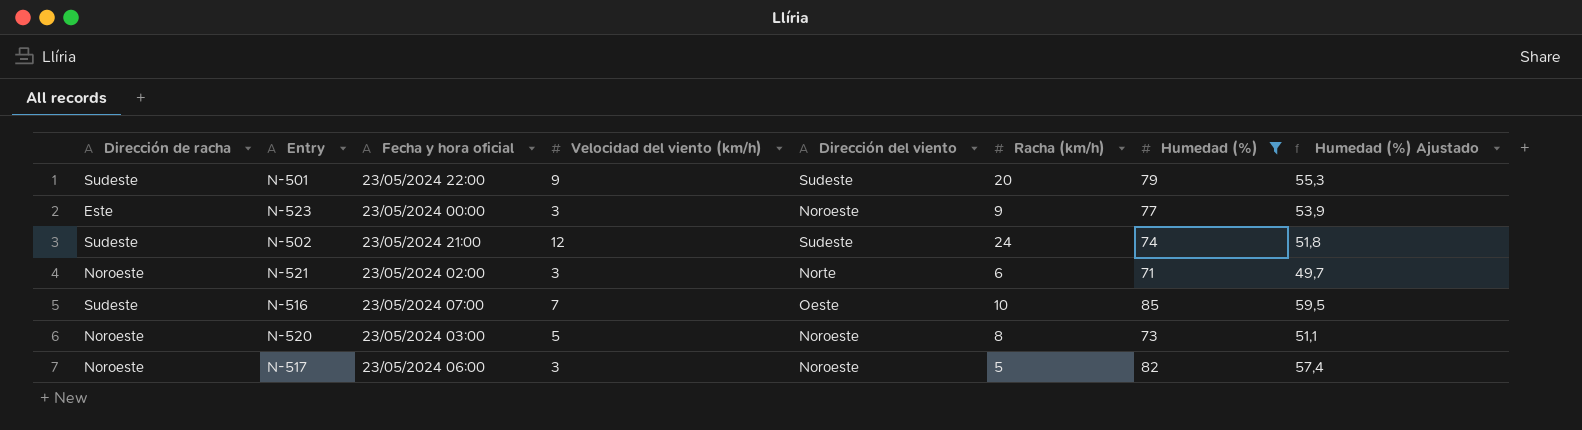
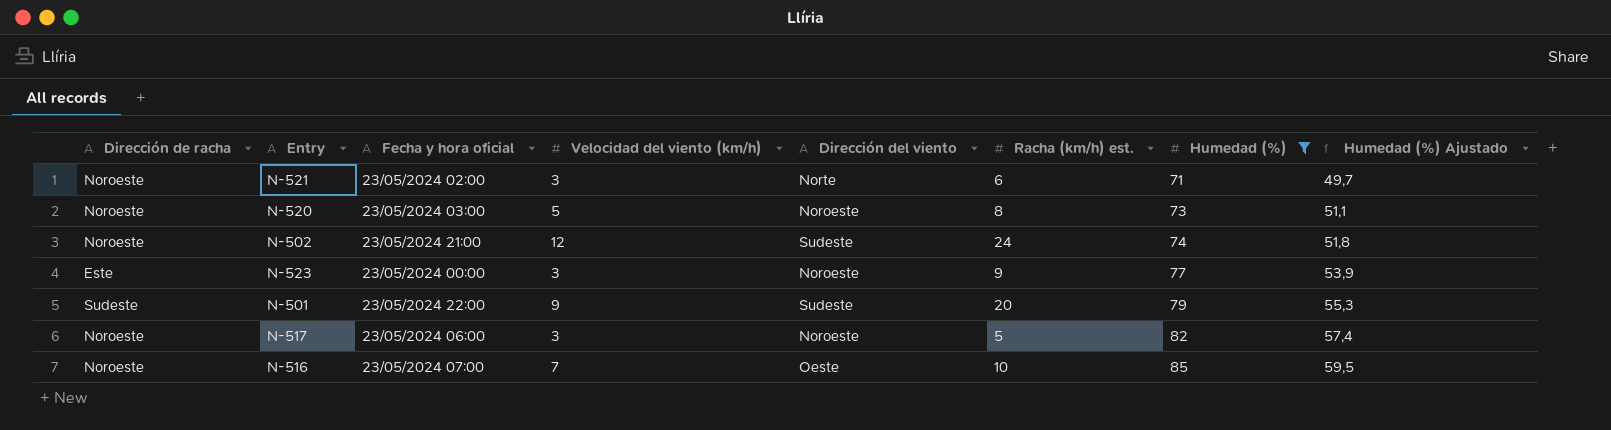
row order: none -> Humedad (%) ascending
column name: Racha (km/h) -> Racha (km/h) est.
N-502 | Dirección de racha: Sudeste -> Noroeste
N-516 | Dirección de racha: Sudeste -> Noroeste

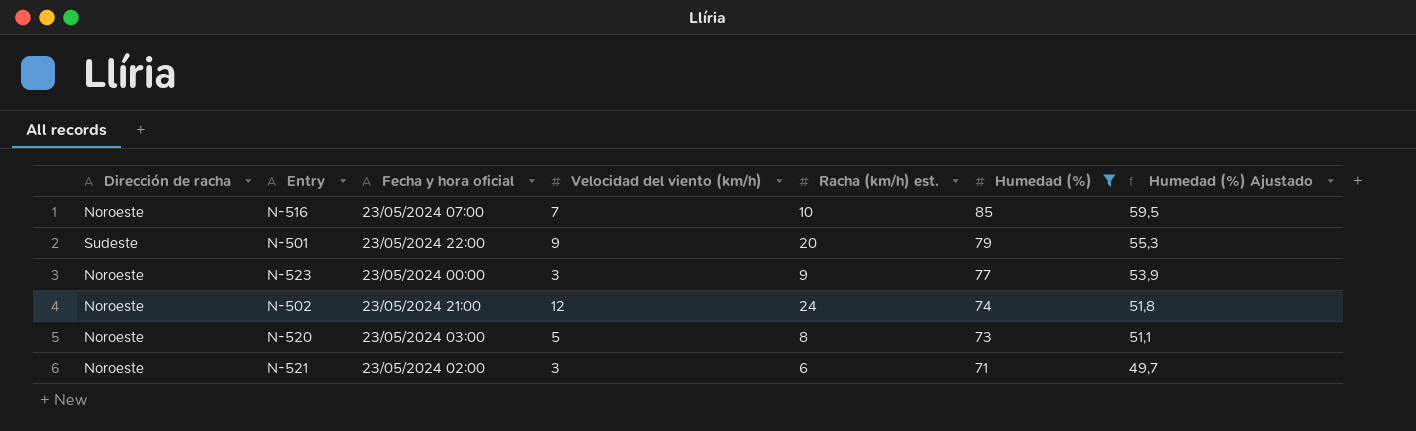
row order: Humedad (%) ascending -> Humedad (%) descending
column Dirección del viento | position: 5 -> none
row N-517: Noroeste | 23/05/2024 06:00 | 3 | Noroeste | 5 | 82 | 57,4 -> none
N-523 | Dirección de racha: Este -> Noroeste

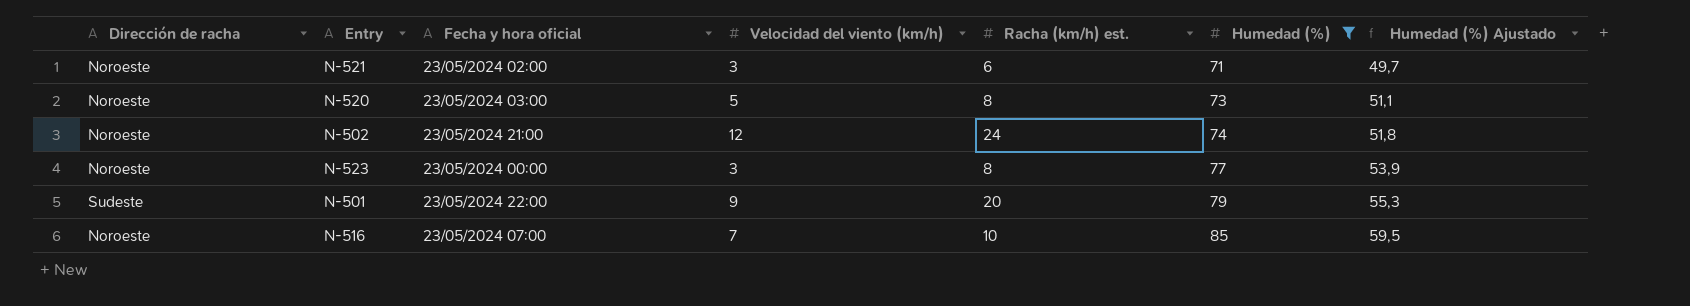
row order: Humedad (%) descending -> Humedad (%) ascending
N-523 | Racha (km/h) est.: 9 -> 8

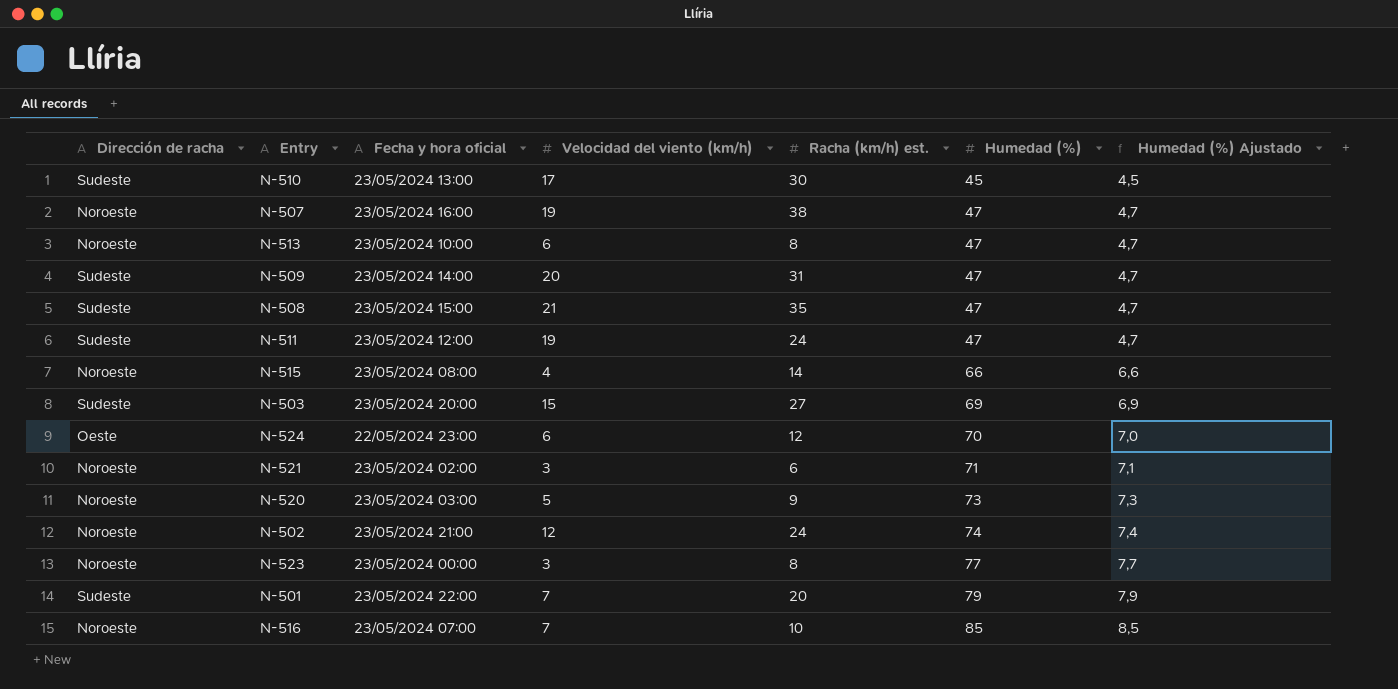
filter: Humedad (%) >= 71 -> none
column Humedad (%) Ajustado | formula: [Humedad (%)] * 0,7 -> [Humedad (%)] * 0,1
N-520 | Racha (km/h) est.: 8 -> 9
N-501 | Velocidad del viento (km/h): 9 -> 7

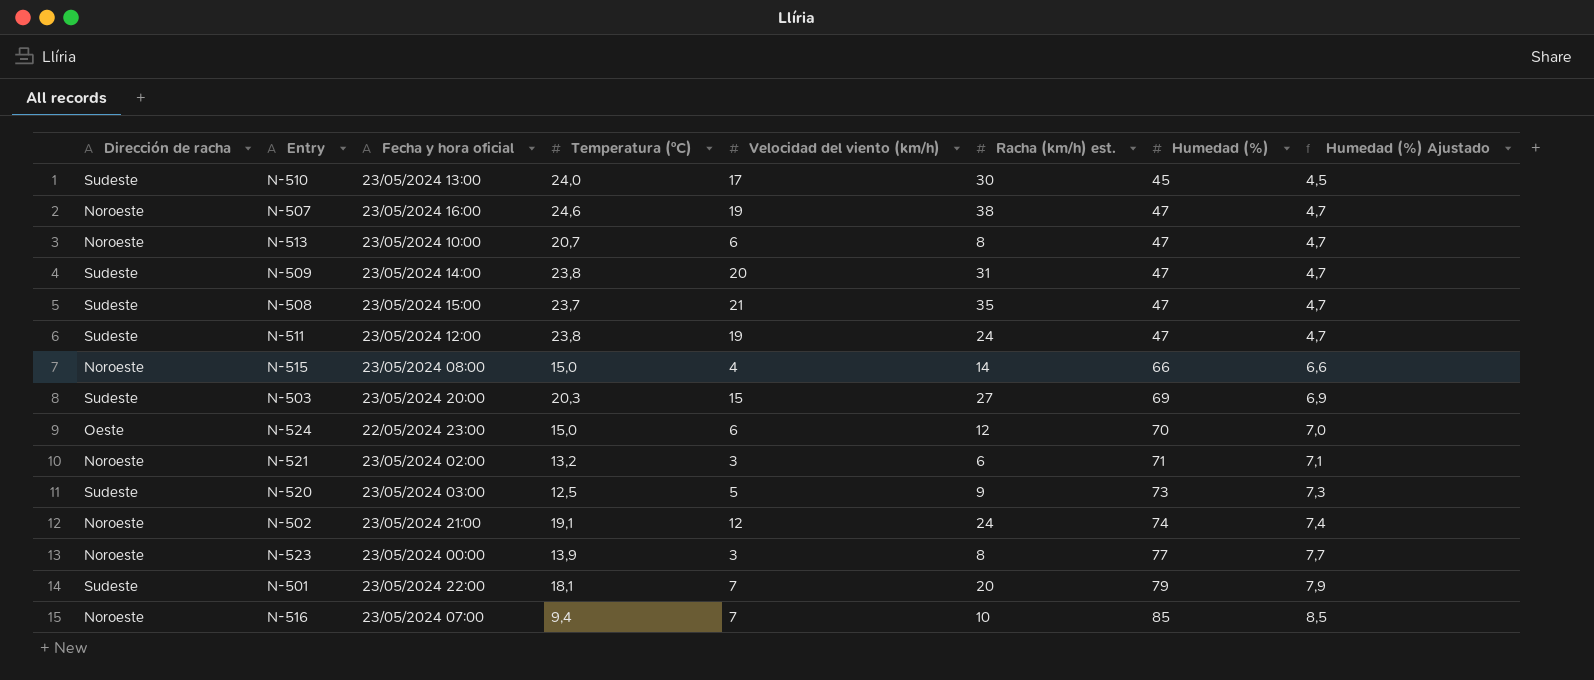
column Temperatura (ºC) | position: none -> 4
N-520 | Dirección de racha: Noroeste -> Sudeste

